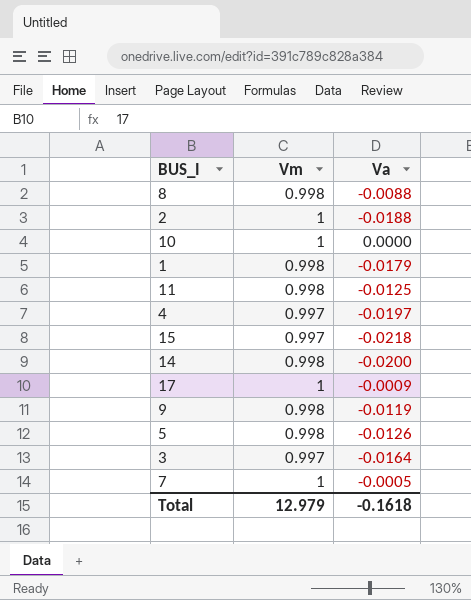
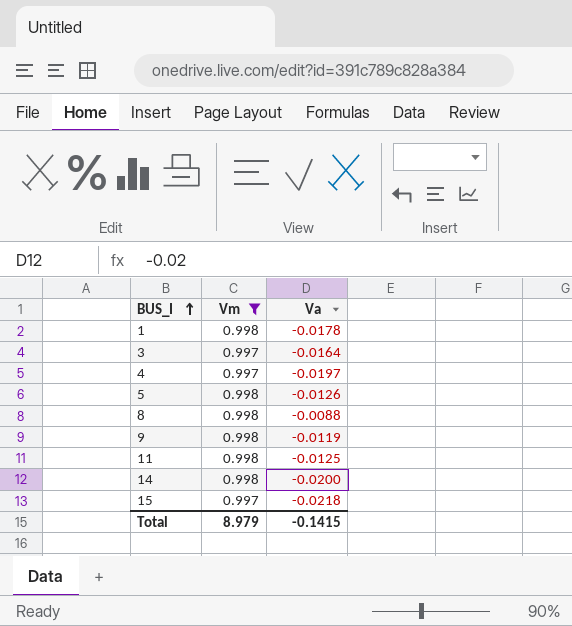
filter: none -> Vm != 1
row order: none -> BUS_I ascending
1 | Va: -0.0179 -> -0.0178
Total | Vm: 12.979 -> 8.979
Total | Va: -0.1618 -> -0.1415

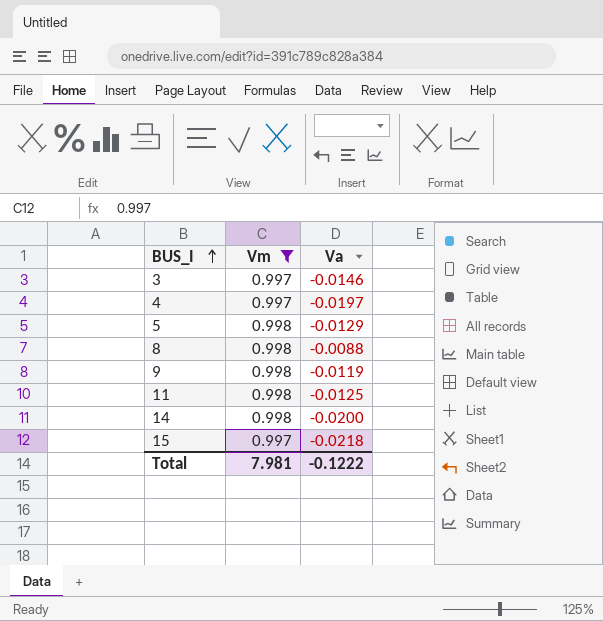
row 1: 0.998 | -0.0178 -> none
3 | Va: -0.0164 -> -0.0146
5 | Va: -0.0126 -> -0.0129
Total | Vm: 8.979 -> 7.981
Total | Va: -0.1415 -> -0.1222

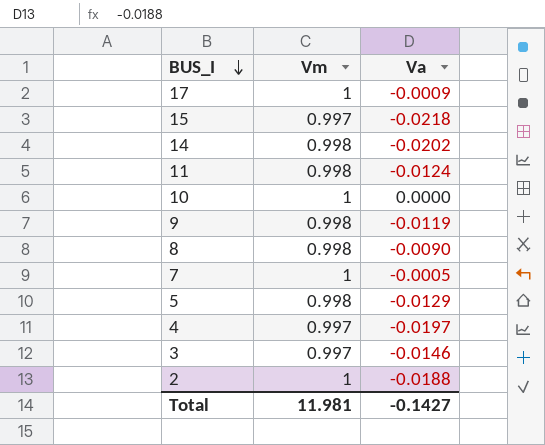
filter: Vm != 1 -> none
row order: BUS_I ascending -> BUS_I descending
14 | Va: -0.0200 -> -0.0202
11 | Va: -0.0125 -> -0.0124
8 | Va: -0.0088 -> -0.0090
Total | Vm: 7.981 -> 11.981
Total | Va: -0.1222 -> -0.1427

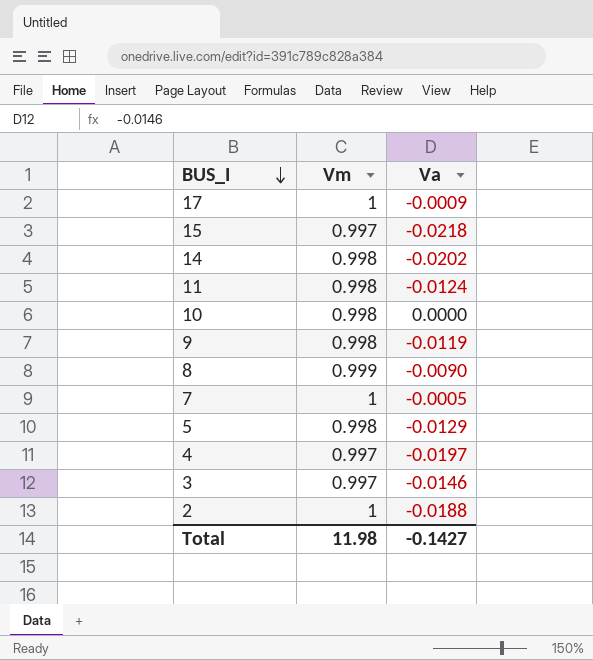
10 | Vm: 1 -> 0.998
8 | Vm: 0.998 -> 0.999
Total | Vm: 11.981 -> 11.98

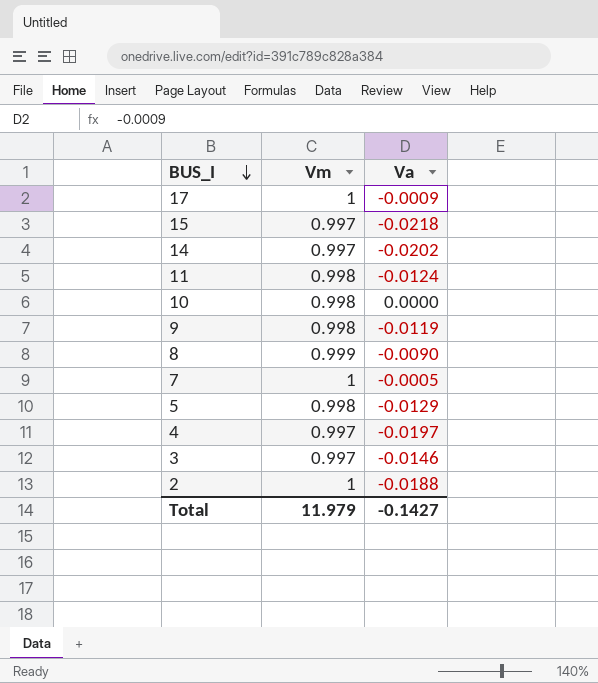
14 | Vm: 0.998 -> 0.997
Total | Vm: 11.98 -> 11.979

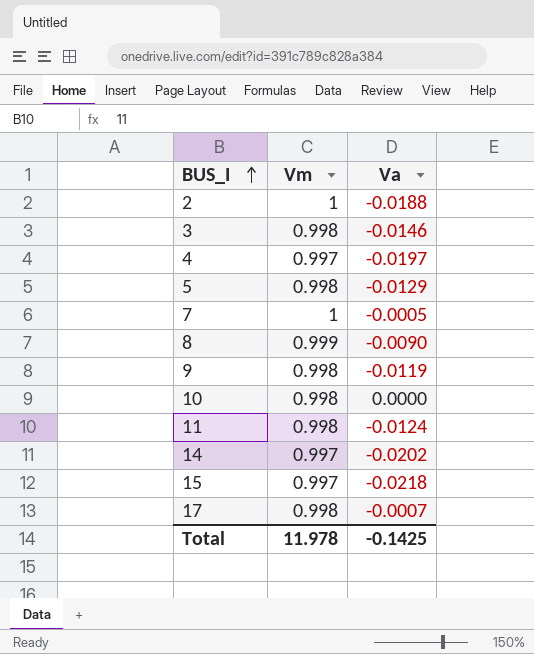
row order: BUS_I descending -> BUS_I ascending
3 | Vm: 0.997 -> 0.998
17 | Vm: 1 -> 0.998
17 | Va: -0.0009 -> -0.0007
Total | Vm: 11.979 -> 11.978
Total | Va: -0.1427 -> -0.1425

